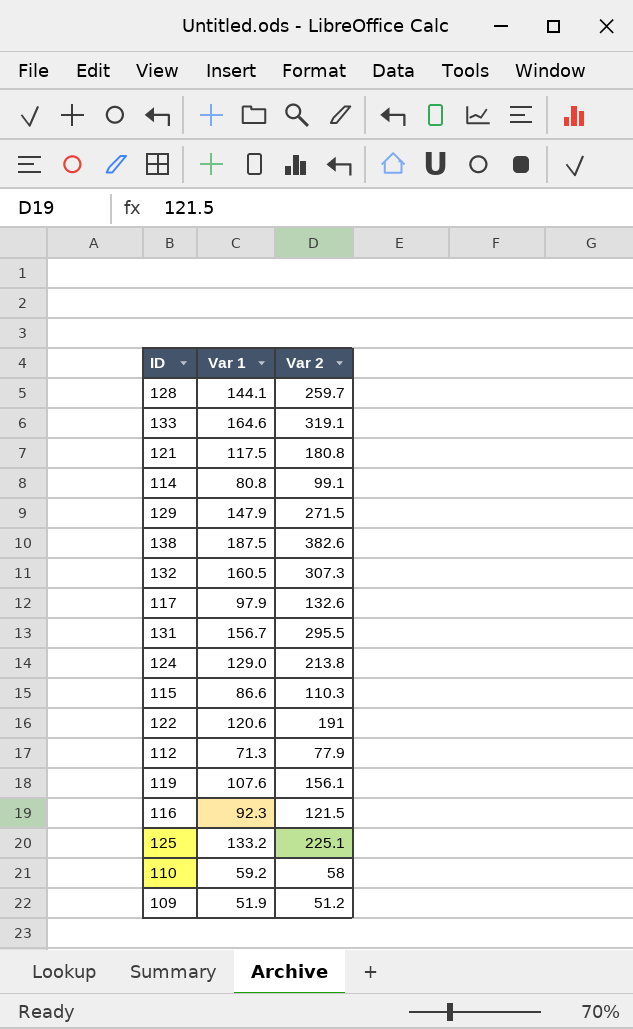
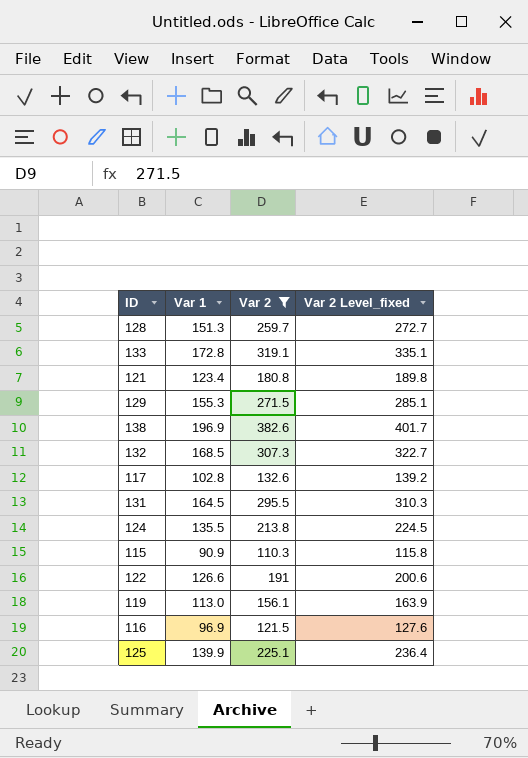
filter: none -> Var 2 >= 110.3
column Var 2 Level_fixed | formula: none -> [Var 2] * 1.05
128 | Var 1: 144.1 -> 151.3
133 | Var 1: 164.6 -> 172.8
121 | Var 1: 117.5 -> 123.4
129 | Var 1: 147.9 -> 155.3
138 | Var 1: 187.5 -> 196.9
132 | Var 1: 160.5 -> 168.5
117 | Var 1: 97.9 -> 102.8
131 | Var 1: 156.7 -> 164.5
124 | Var 1: 129.0 -> 135.5
115 | Var 1: 86.6 -> 90.9
122 | Var 1: 120.6 -> 126.6
119 | Var 1: 107.6 -> 113.0
116 | Var 1: 92.3 -> 96.9
125 | Var 1: 133.2 -> 139.9

